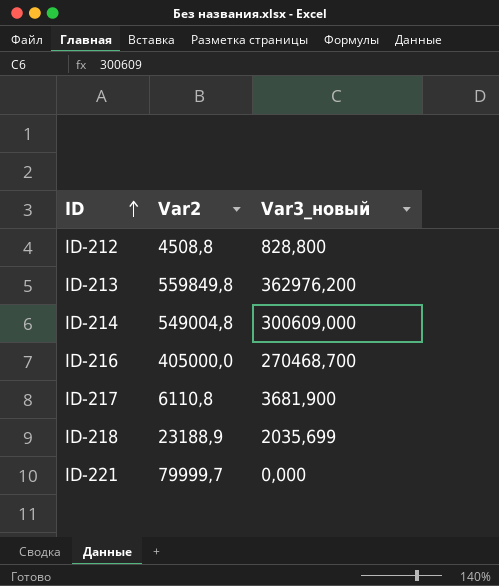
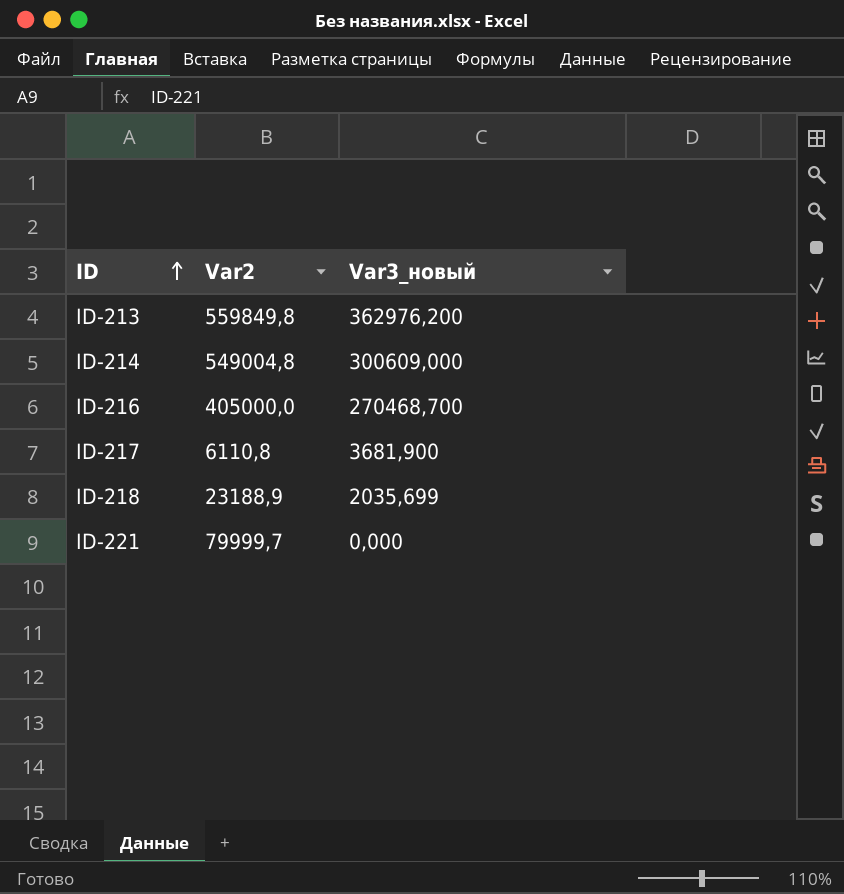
row ID-212: 4508,8 | 828,800 -> none

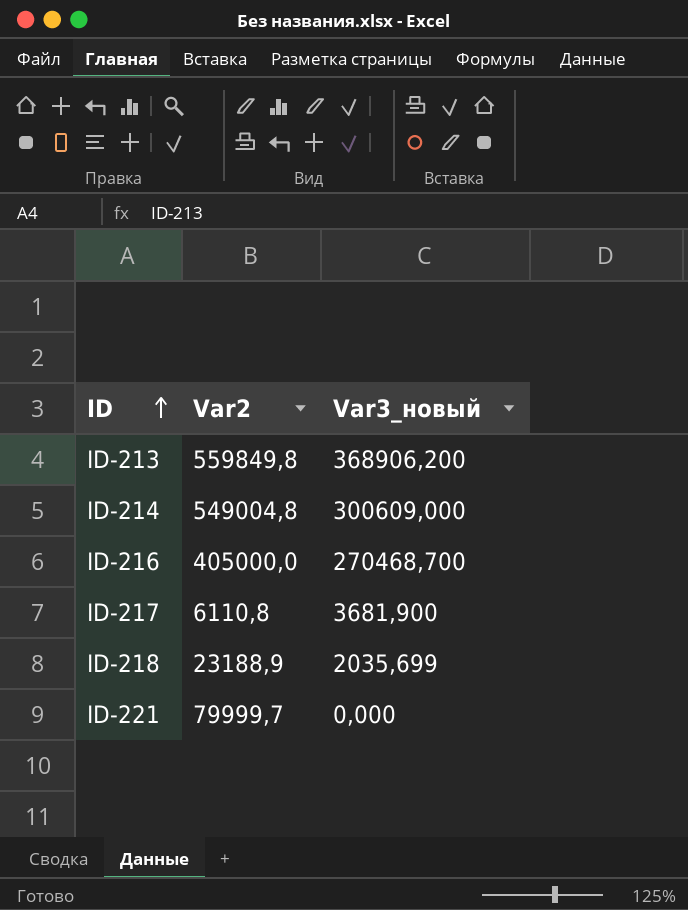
ID-213 | Var3_новый: 362976,200 -> 368906,200

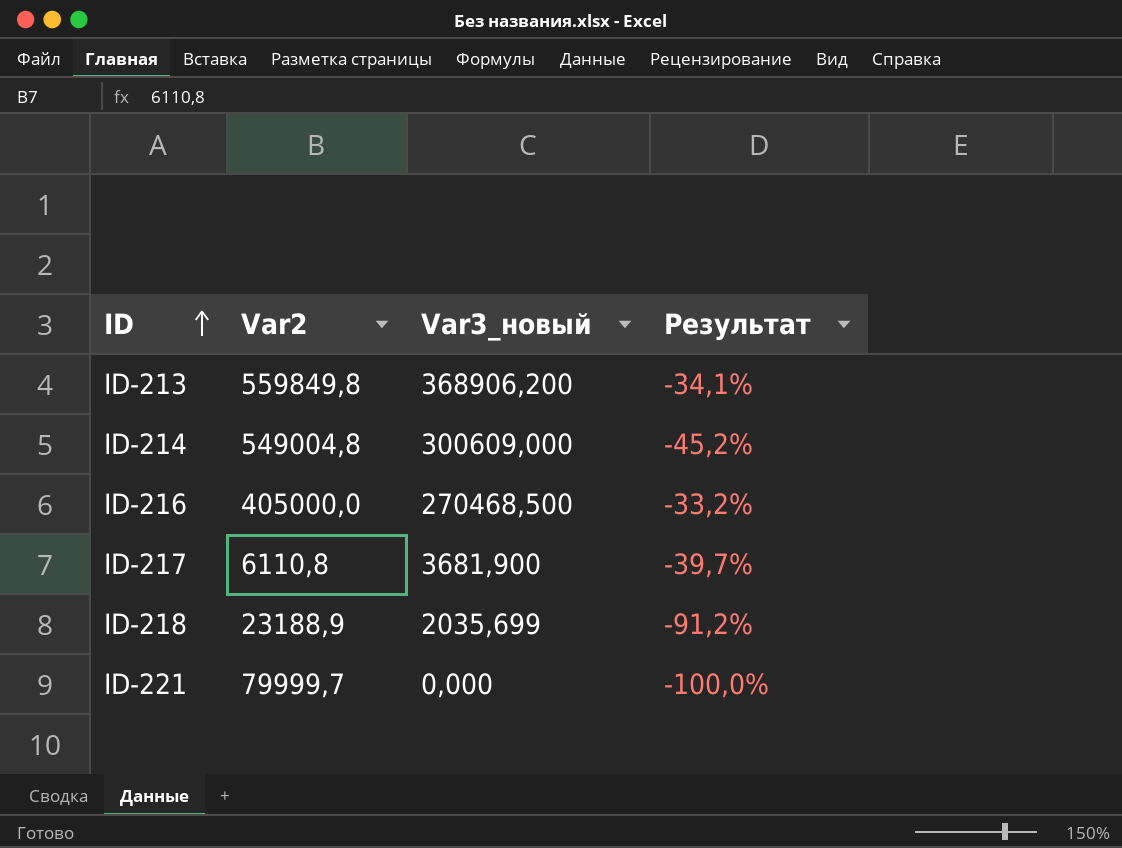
column Результат | formula: none -> ([Var3_новый] - [Var2]) / [Var2]
ID-216 | Var3_новый: 270468,700 -> 270468,500

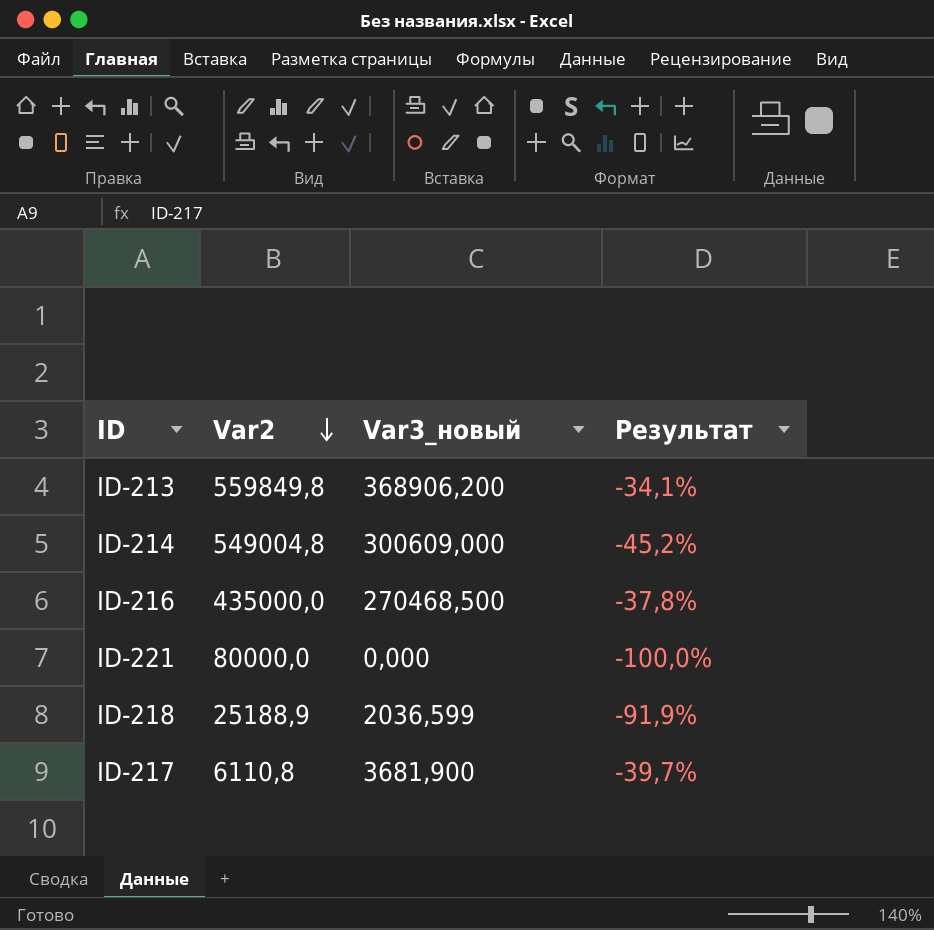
row order: ID ascending -> Var2 descending
ID-216 | Var2: 405000,0 -> 435000,0
ID-216 | Результат: -33,2% -> -37,8%
ID-221 | Var2: 79999,7 -> 80000,0
ID-218 | Var2: 23188,9 -> 25188,9
ID-218 | Var3_новый: 2035,699 -> 2036,599
ID-218 | Результат: -91,2% -> -91,9%

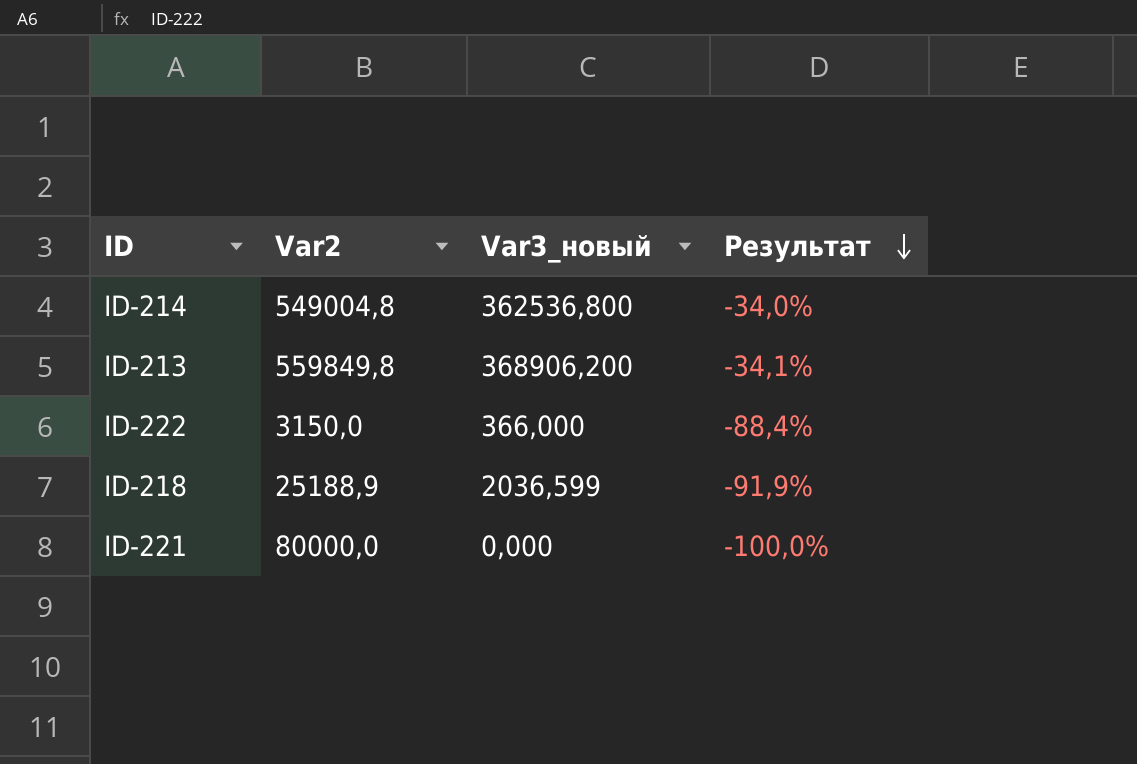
row order: Var2 descending -> Результат descending
row ID-216: 435000,0 | 270468,500 | -37,8% -> none
row ID-217: 6110,8 | 3681,900 | -39,7% -> none
ID-214 | Var3_новый: 300609,000 -> 362536,800
ID-214 | Результат: -45,2% -> -34,0%
row ID-222: none -> 3150,0 | 366,000 | -88,4%

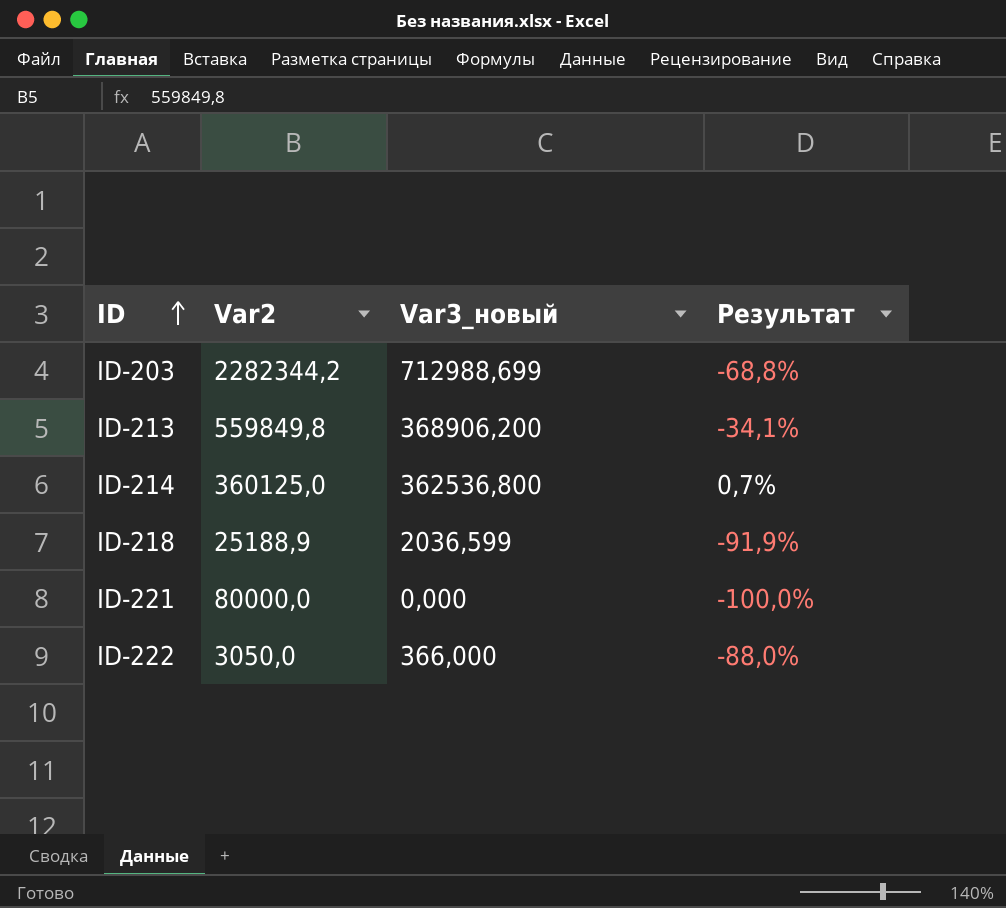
row order: Результат descending -> ID ascending
row ID-203: none -> 2282344,2 | 712988,699 | -68,8%
ID-214 | Var2: 549004,8 -> 360125,0
ID-214 | Результат: -34,0% -> 0,7%
ID-222 | Var2: 3150,0 -> 3050,0
ID-222 | Результат: -88,4% -> -88,0%

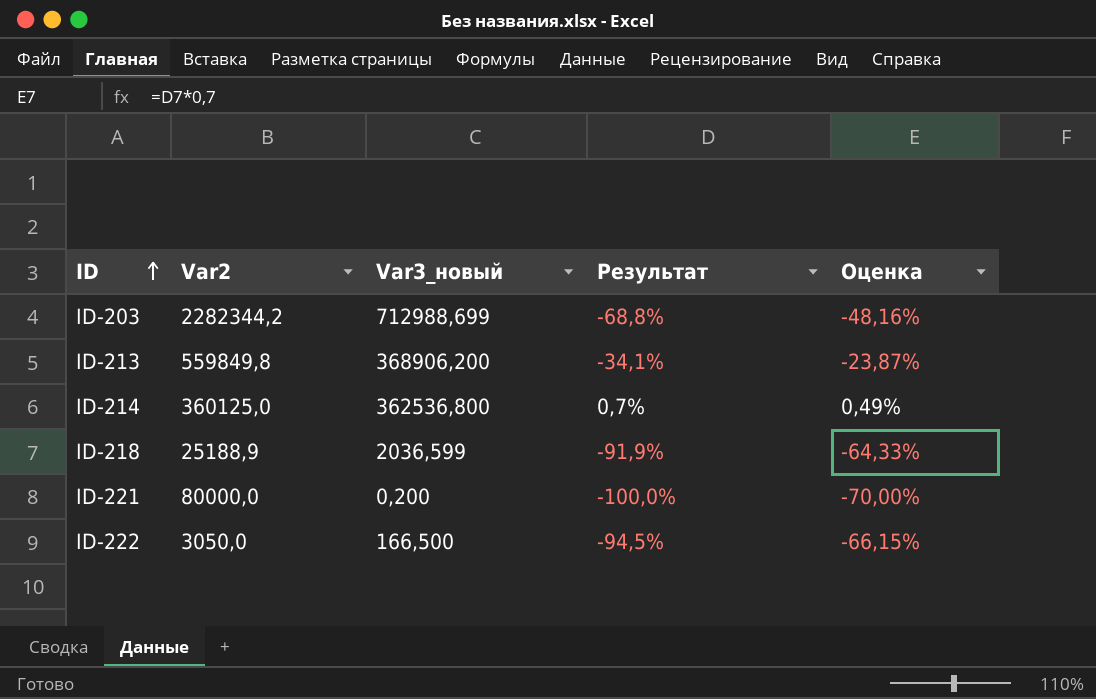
column Оценка | formula: none -> [Результат] * 0,7
ID-221 | Var3_новый: 0,000 -> 0,200
ID-222 | Var3_новый: 366,000 -> 166,500
ID-222 | Результат: -88,0% -> -94,5%

